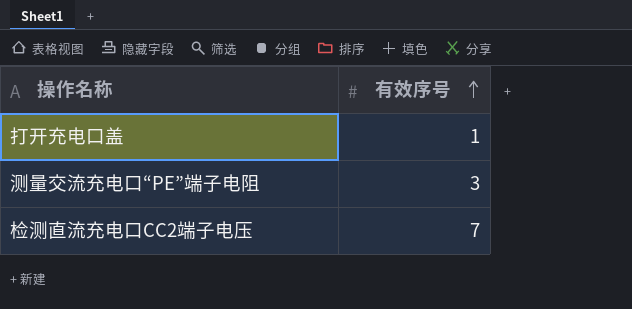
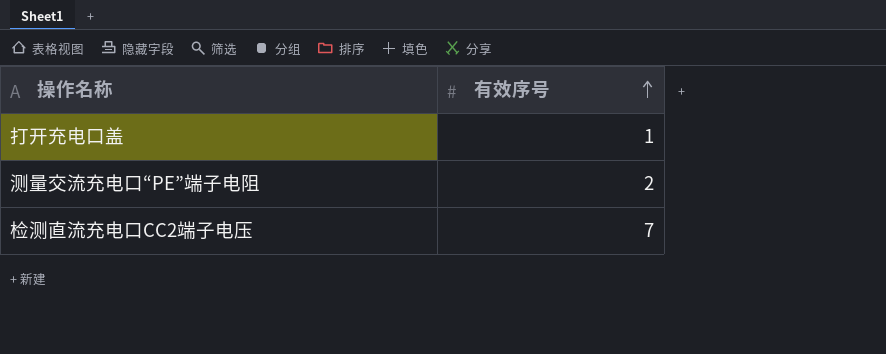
测量交流充电口“PE”端子电阻 | 有效序号: 3 -> 2

